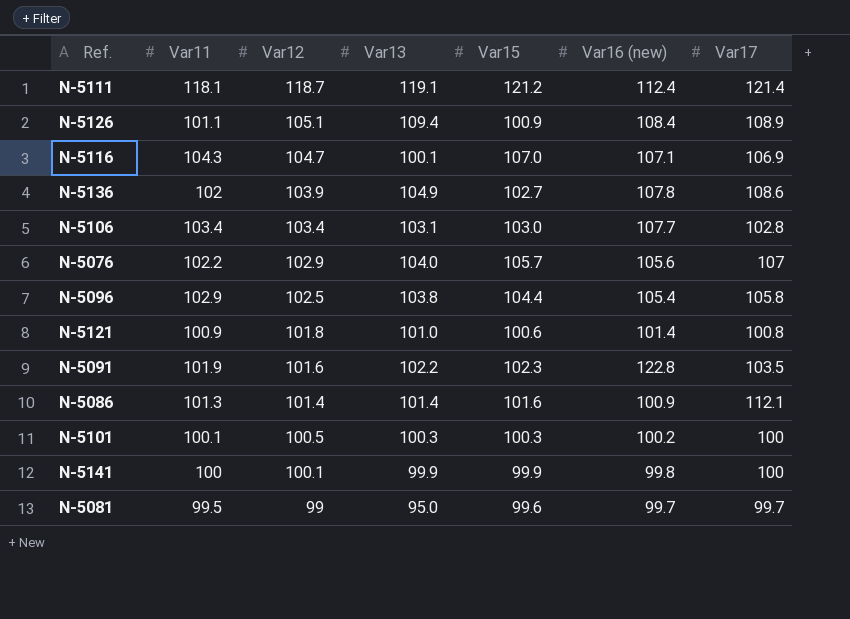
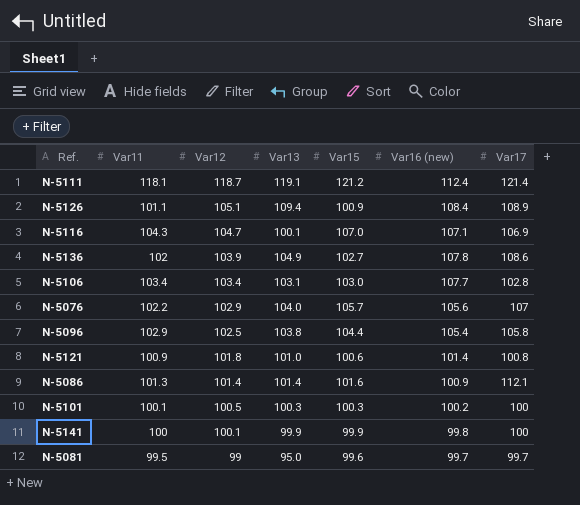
row N-5091: 101.9 | 101.6 | 102.2 | 102.3 | 122.8 | 103.5 -> none

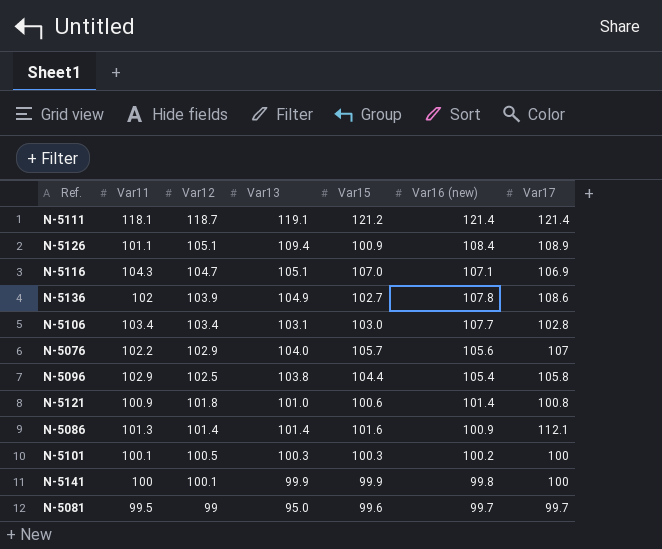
N-5111 | Var16 (new): 112.4 -> 121.4
N-5116 | Var13: 100.1 -> 105.1

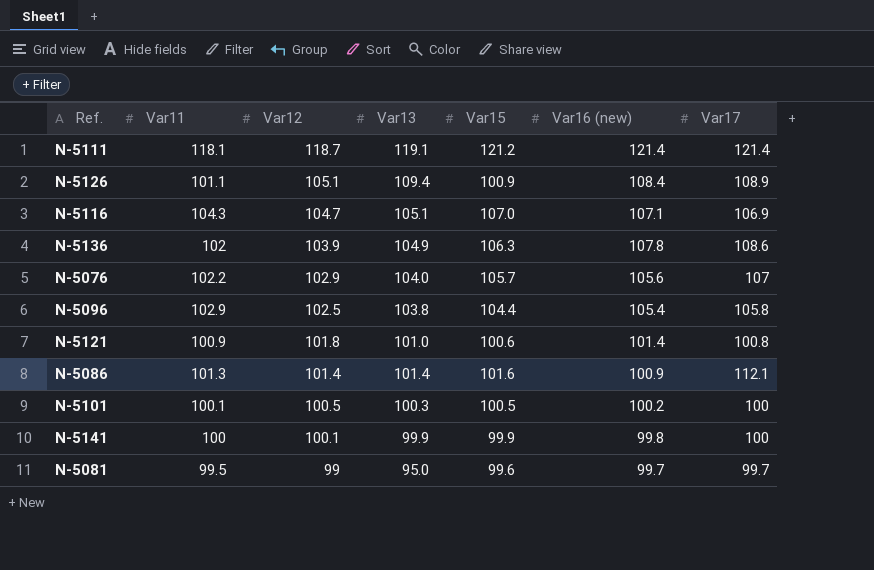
row N-5106: 103.4 | 103.4 | 103.1 | 103.0 | 107.7 | 102.8 -> none
N-5136 | Var15: 102.7 -> 106.3
N-5101 | Var15: 100.3 -> 100.5

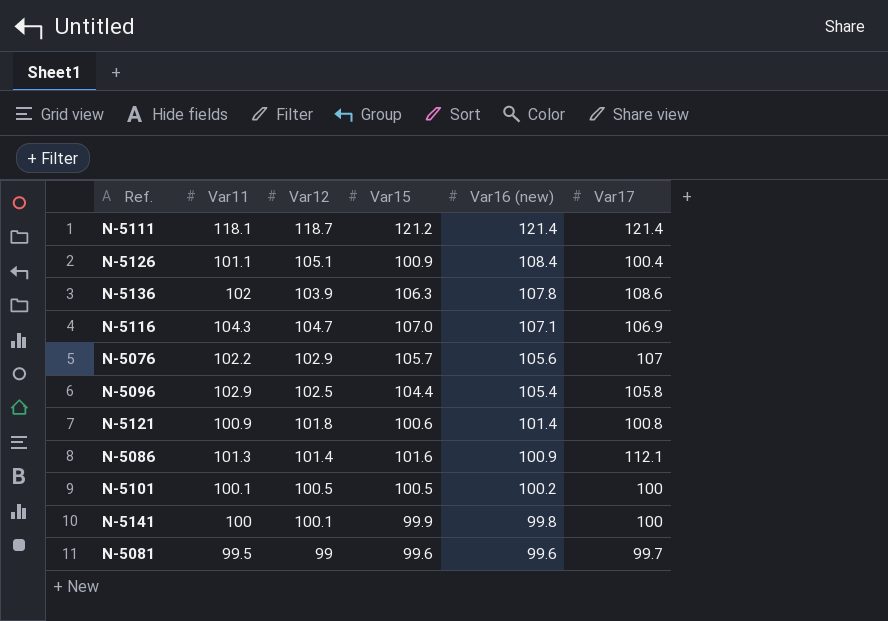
row order: Var12 descending -> Var16 (new) descending
column Var13 | position: 4 -> none
N-5126 | Var17: 108.9 -> 100.4
N-5081 | Var16 (new): 99.7 -> 99.6

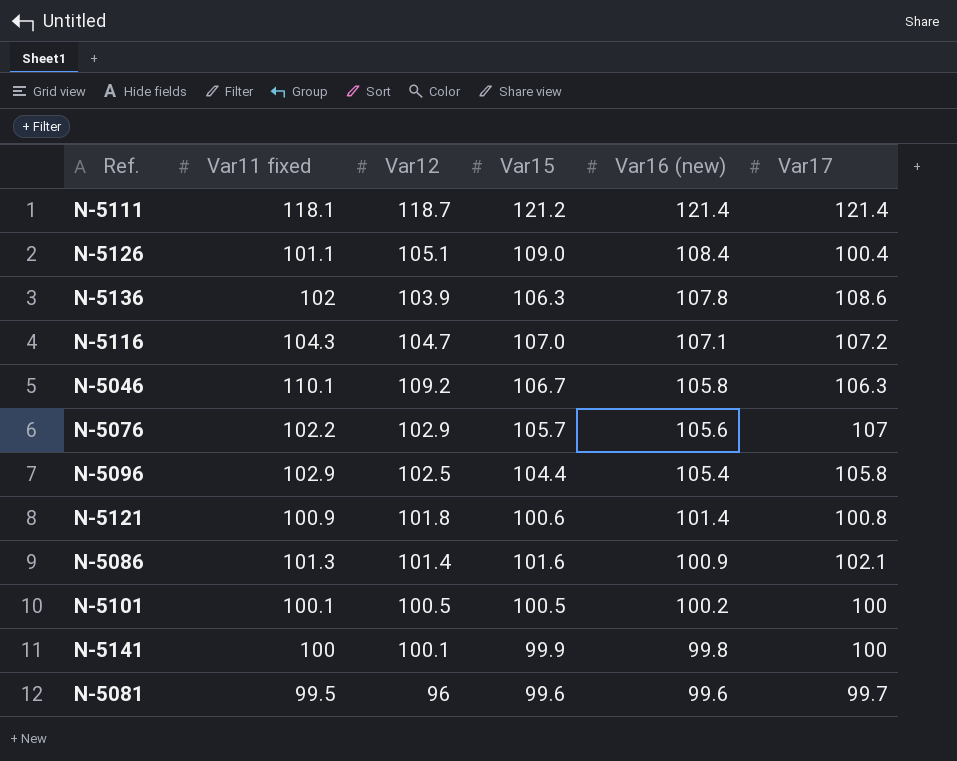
column name: Var11 -> Var11 fixed
N-5126 | Var15: 100.9 -> 109.0
N-5116 | Var17: 106.9 -> 107.2
row N-5046: none -> 110.1 | 109.2 | 106.7 | 105.8 | 106.3
N-5086 | Var17: 112.1 -> 102.1
N-5081 | Var12: 99 -> 96

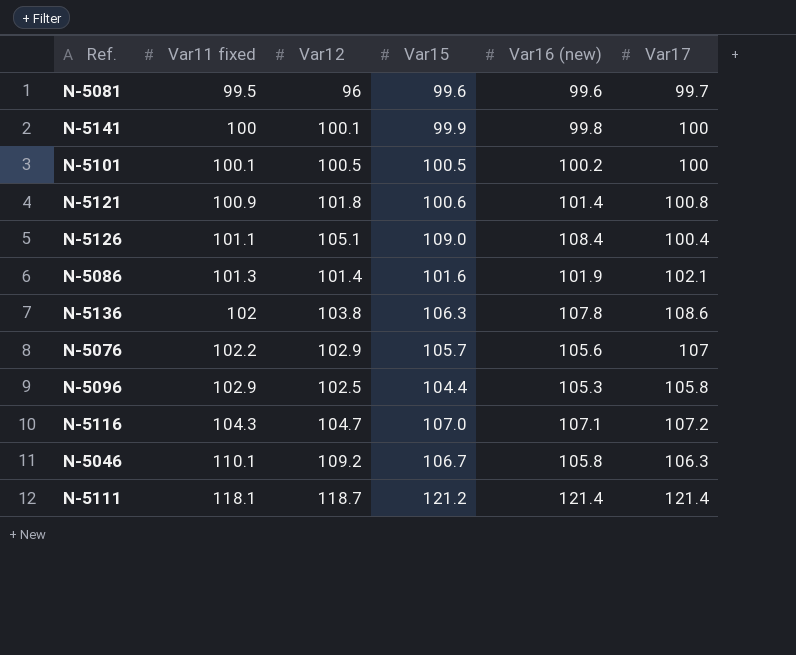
row order: Var16 (new) descending -> Var11 fixed ascending
N-5086 | Var16 (new): 100.9 -> 101.9
N-5136 | Var12: 103.9 -> 103.8
N-5096 | Var16 (new): 105.4 -> 105.3

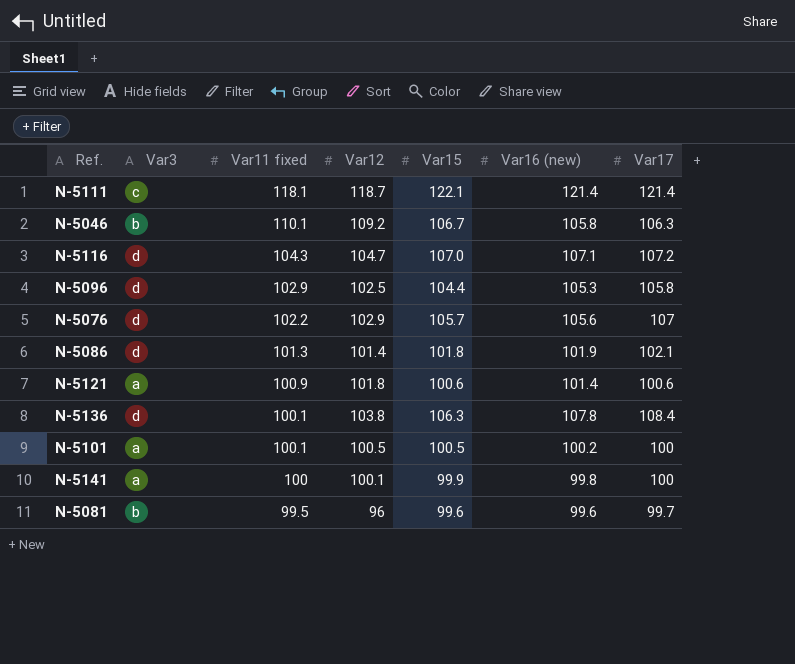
row order: Var11 fixed ascending -> Var11 fixed descending
column Var3 | position: none -> 2
row N-5126: 101.1 | 105.1 | 109.0 | 108.4 | 100.4 -> none
N-5111 | Var15: 121.2 -> 122.1
N-5086 | Var15: 101.6 -> 101.8
N-5121 | Var17: 100.8 -> 100.6
N-5136 | Var11 fixed: 102 -> 100.1
N-5136 | Var17: 108.6 -> 108.4

